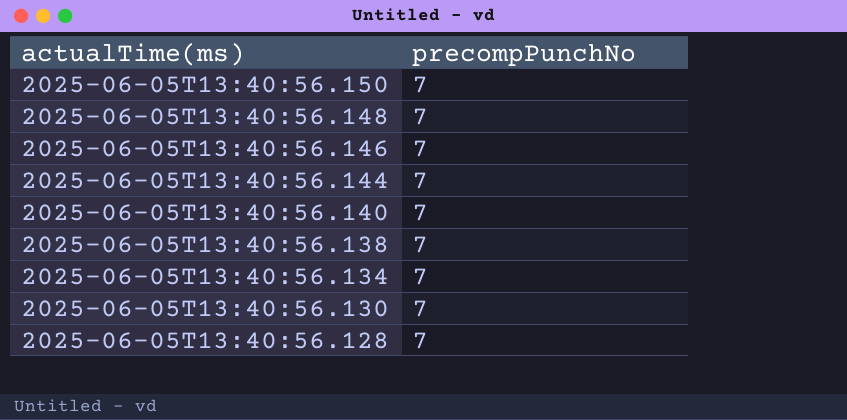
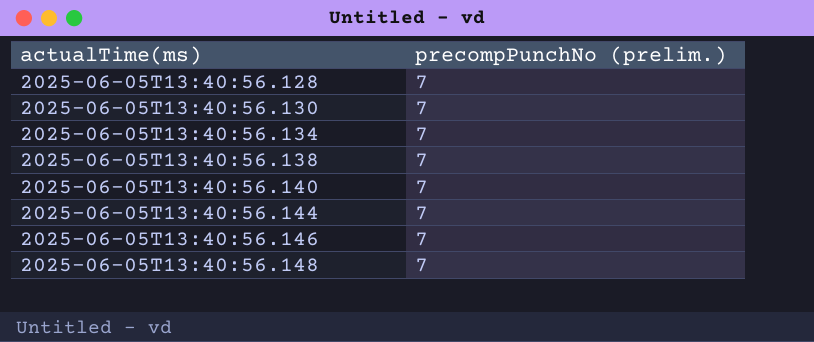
row order: actualTime(ms) descending -> actualTime(ms) ascending
column name: precompPunchNo -> precompPunchNo (prelim.)
row 2025-06-05T13:40:56.150: 7 -> none

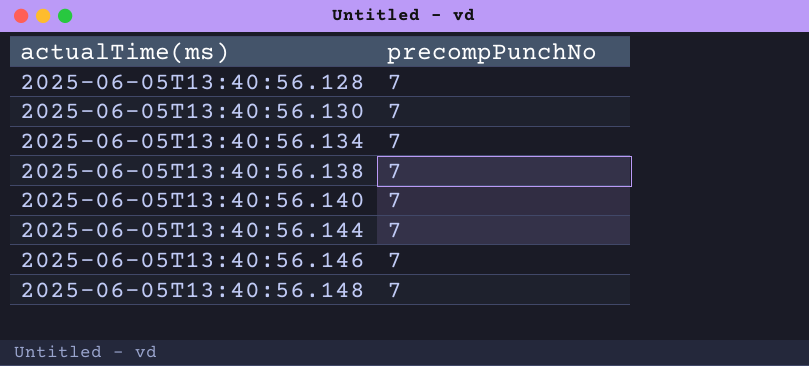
column name: precompPunchNo (prelim.) -> precompPunchNo

